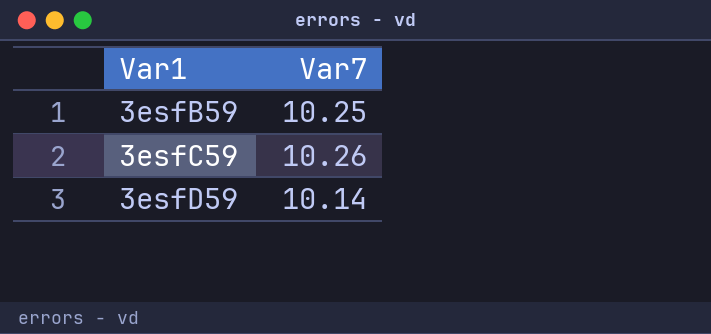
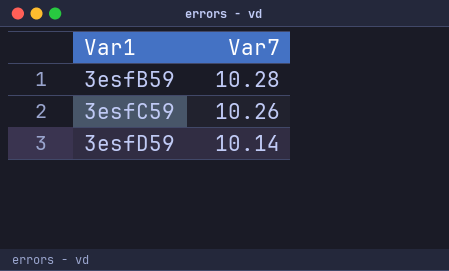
3esfB59 | Var7: 10.25 -> 10.28

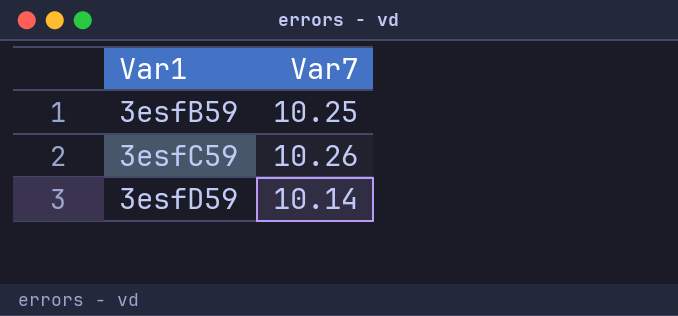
3esfB59 | Var7: 10.28 -> 10.25

